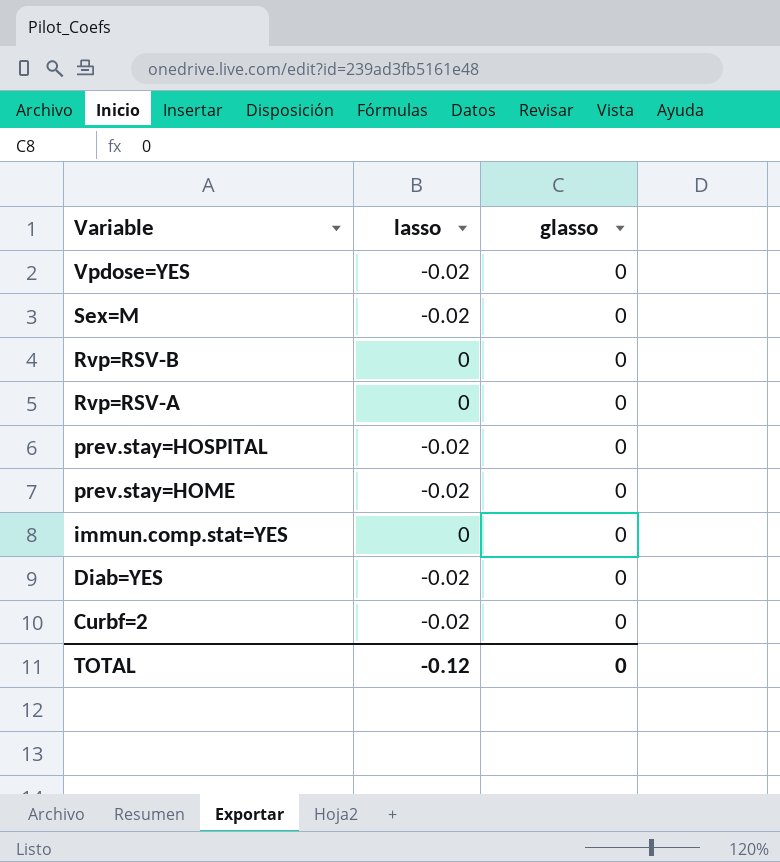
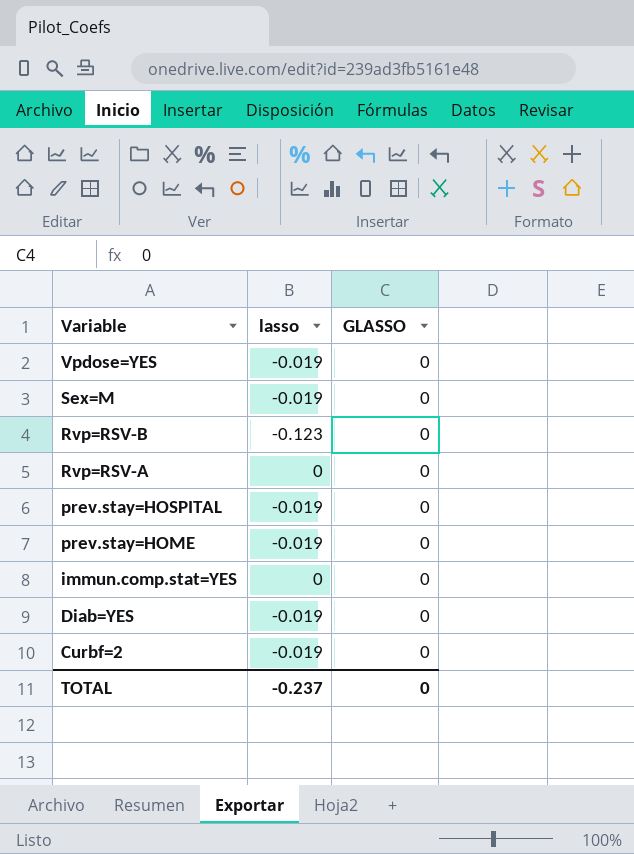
column name: glasso -> GLASSO
Vpdose=YES | lasso: -0.02 -> -0.019
Sex=M | lasso: -0.02 -> -0.019
Rvp=RSV-B | lasso: 0 -> -0.123
prev.stay=HOSPITAL | lasso: -0.02 -> -0.019
prev.stay=HOME | lasso: -0.02 -> -0.019
Diab=YES | lasso: -0.02 -> -0.019
Curbf=2 | lasso: -0.02 -> -0.019
TOTAL | lasso: -0.12 -> -0.237

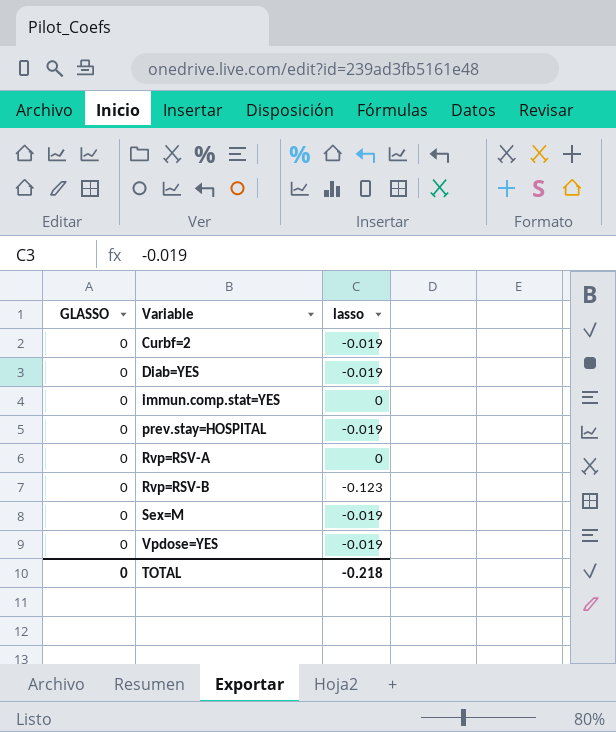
row order: Variable descending -> Variable ascending
column GLASSO | position: 3 -> 1
row prev.stay=HOME: -0.019 | 0 -> none
TOTAL | lasso: -0.237 -> -0.218

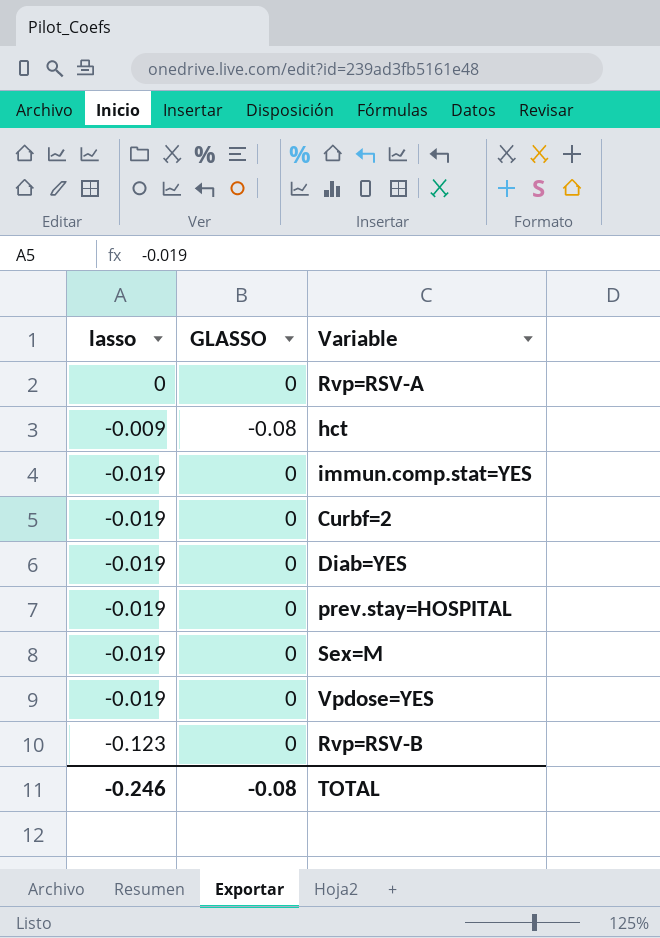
row order: Variable ascending -> lasso descending
column lasso | position: 3 -> 1
row hct: none -> -0.009 | -0.08
immun.comp.stat=YES | lasso: 0 -> -0.019
TOTAL | lasso: -0.218 -> -0.246
TOTAL | GLASSO: 0 -> -0.08

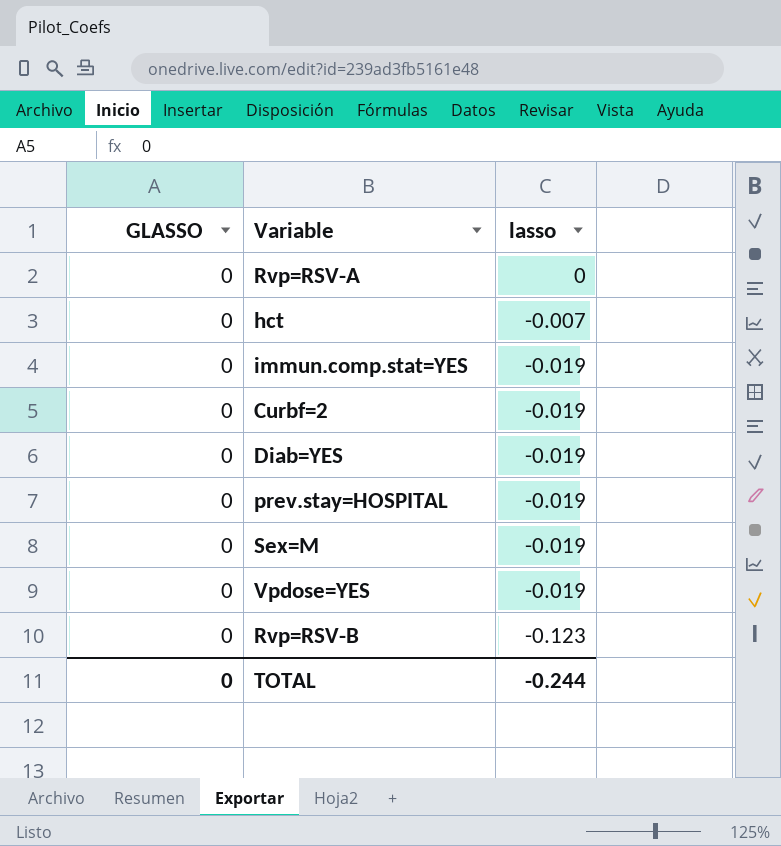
column lasso | position: 1 -> 3
hct | GLASSO: -0.08 -> 0
hct | lasso: -0.009 -> -0.007
TOTAL | GLASSO: -0.08 -> 0
TOTAL | lasso: -0.246 -> -0.244

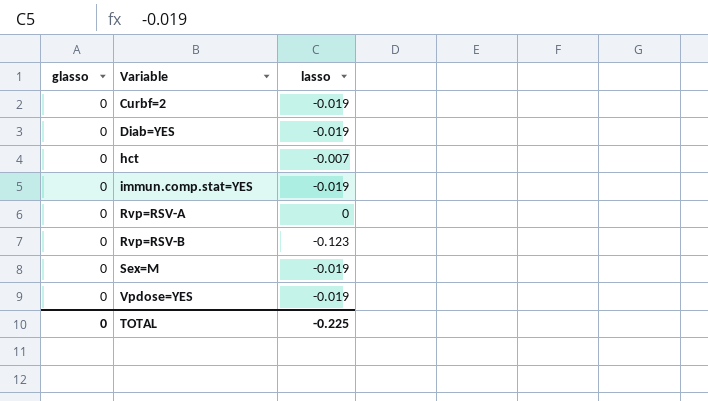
row order: lasso descending -> Variable ascending
column name: GLASSO -> glasso
row prev.stay=HOSPITAL: 0 | -0.019 -> none
TOTAL | lasso: -0.244 -> -0.225

